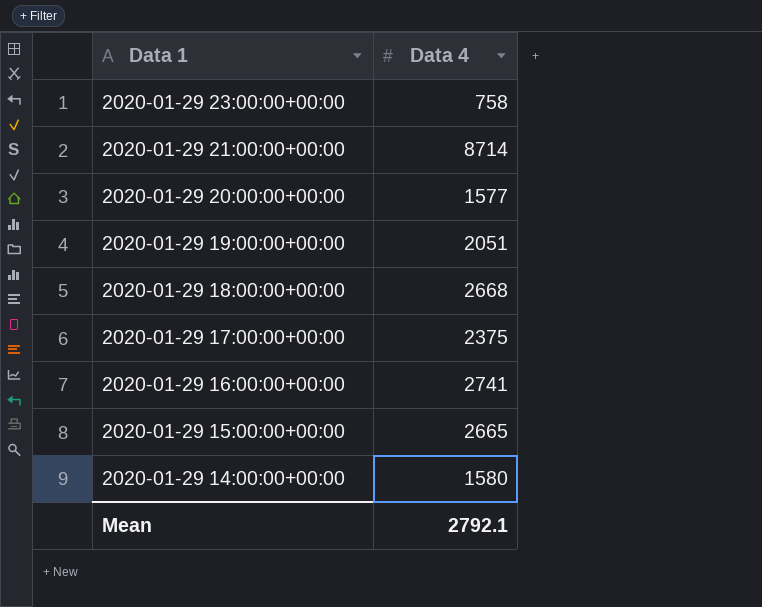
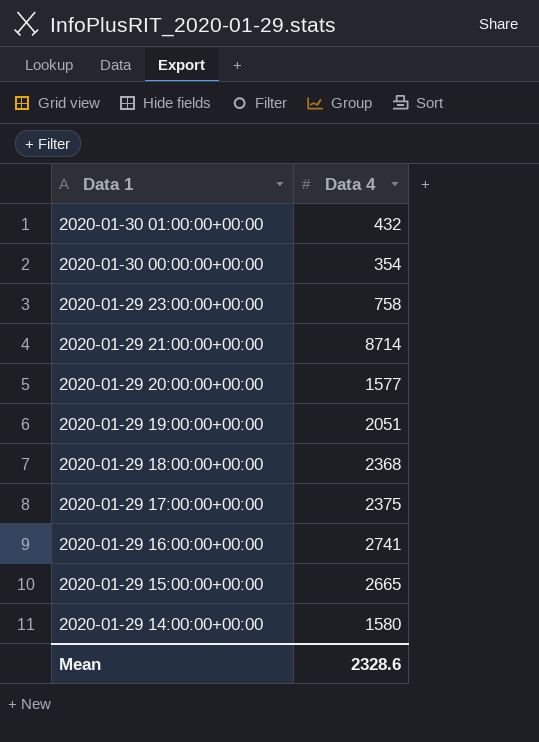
row 2020-01-30 01:00:00+00:00: none -> 432
row 2020-01-30 00:00:00+00:00: none -> 354
2020-01-29 18:00:00+00:00 | Data 4: 2668 -> 2368
Mean | Data 4: 2792.1 -> 2328.6

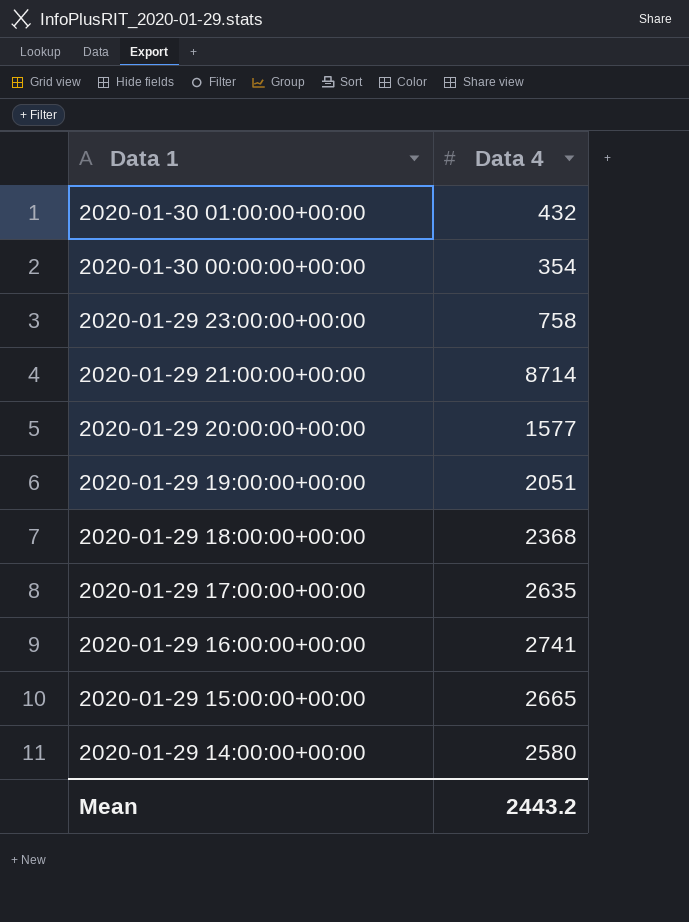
2020-01-29 17:00:00+00:00 | Data 4: 2375 -> 2635
2020-01-29 14:00:00+00:00 | Data 4: 1580 -> 2580
Mean | Data 4: 2328.6 -> 2443.2

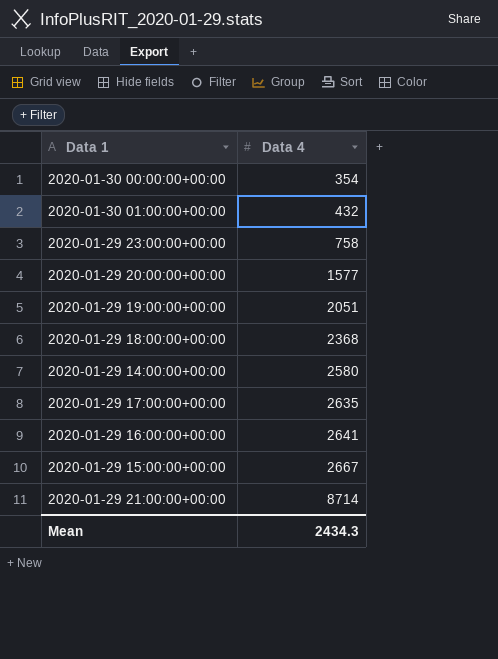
row order: Data 1 descending -> Data 4 ascending
2020-01-29 16:00:00+00:00 | Data 4: 2741 -> 2641
2020-01-29 15:00:00+00:00 | Data 4: 2665 -> 2667
Mean | Data 4: 2443.2 -> 2434.3

